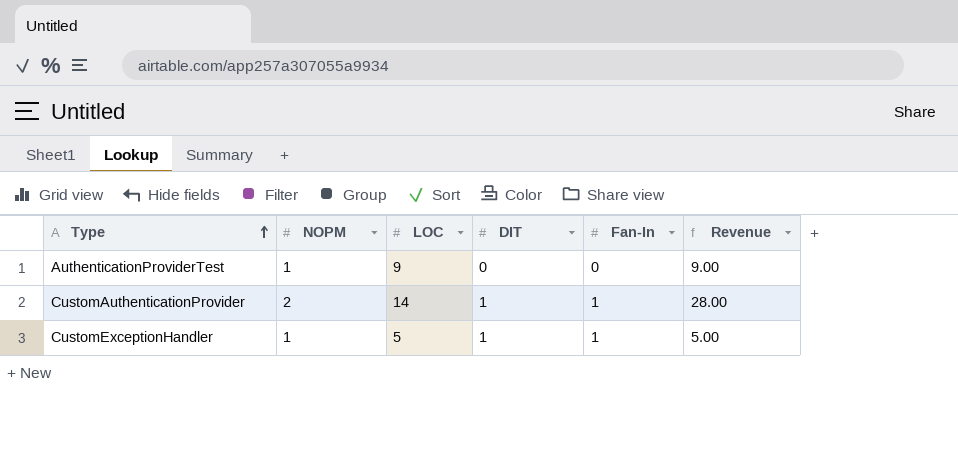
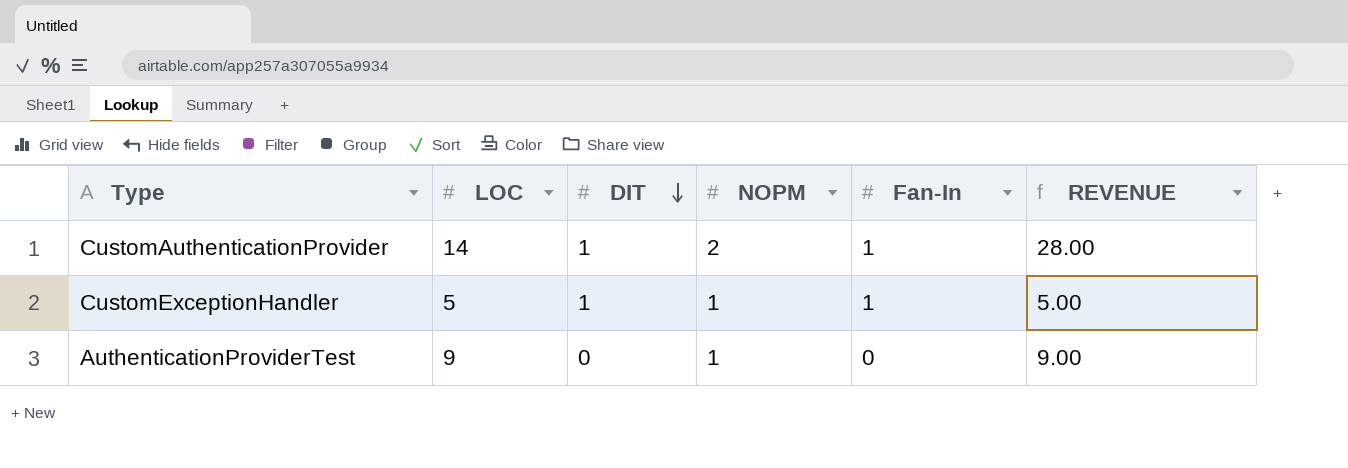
row order: Type ascending -> DIT descending
column NOPM | position: 2 -> 4
column name: Revenue -> REVENUE

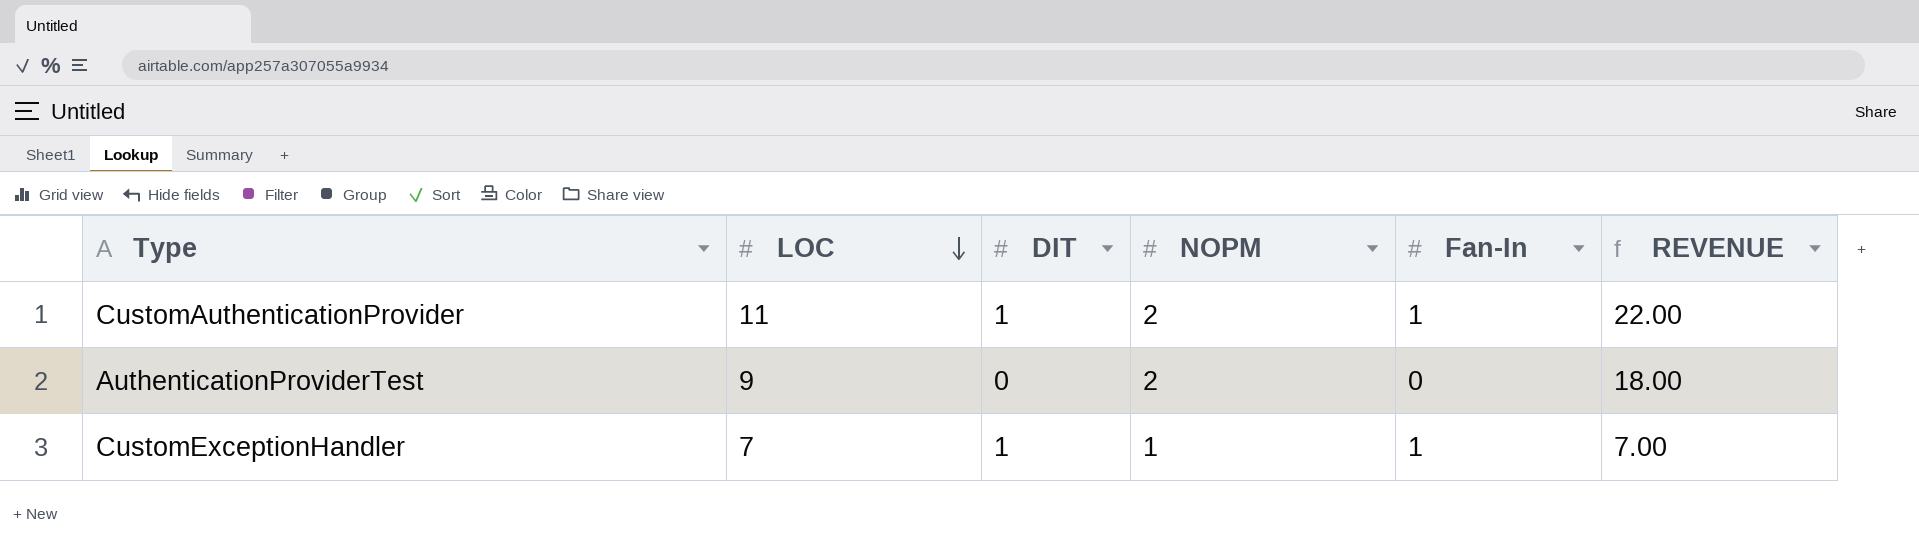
row order: DIT descending -> LOC descending
CustomAuthenticationProvider | LOC: 14 -> 11
CustomAuthenticationProvider | REVENUE: 28.00 -> 22.00
AuthenticationProviderTest | NOPM: 1 -> 2
AuthenticationProviderTest | REVENUE: 9.00 -> 18.00
CustomExceptionHandler | LOC: 5 -> 7
CustomExceptionHandler | REVENUE: 5.00 -> 7.00

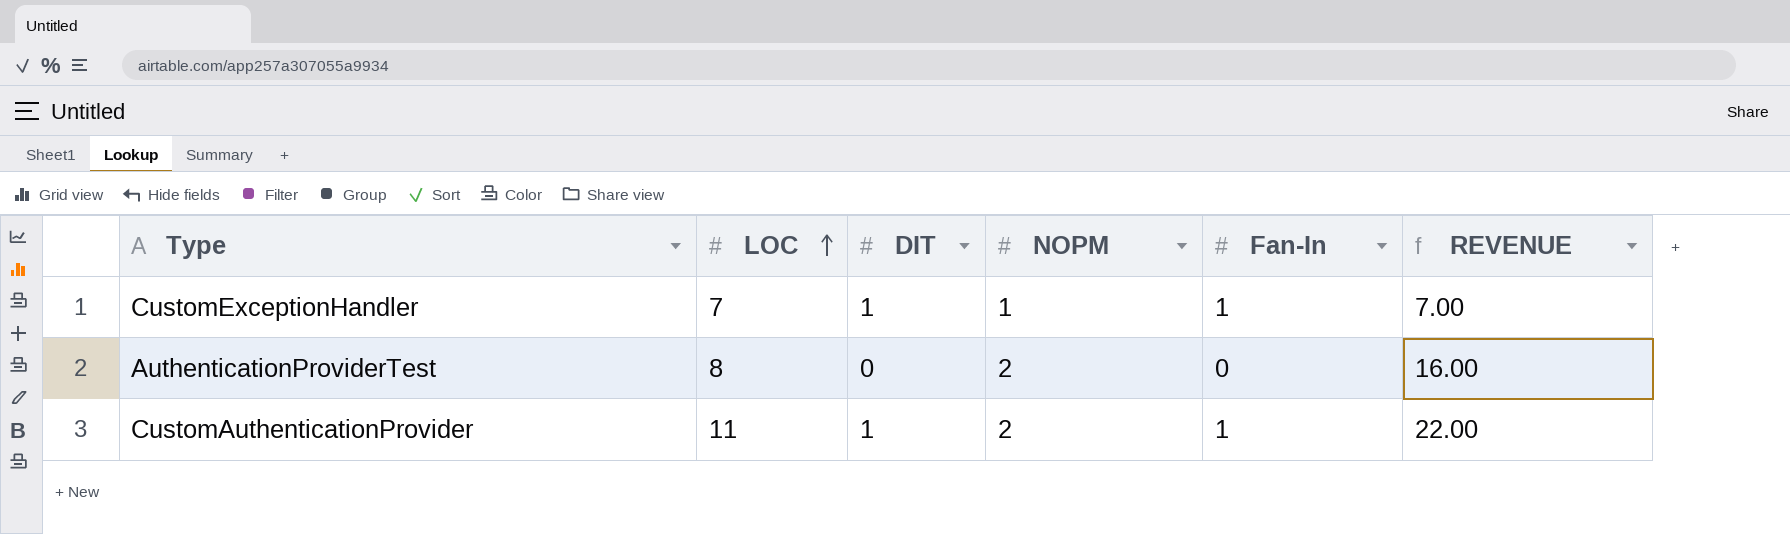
row order: LOC descending -> LOC ascending
AuthenticationProviderTest | LOC: 9 -> 8
AuthenticationProviderTest | REVENUE: 18.00 -> 16.00

